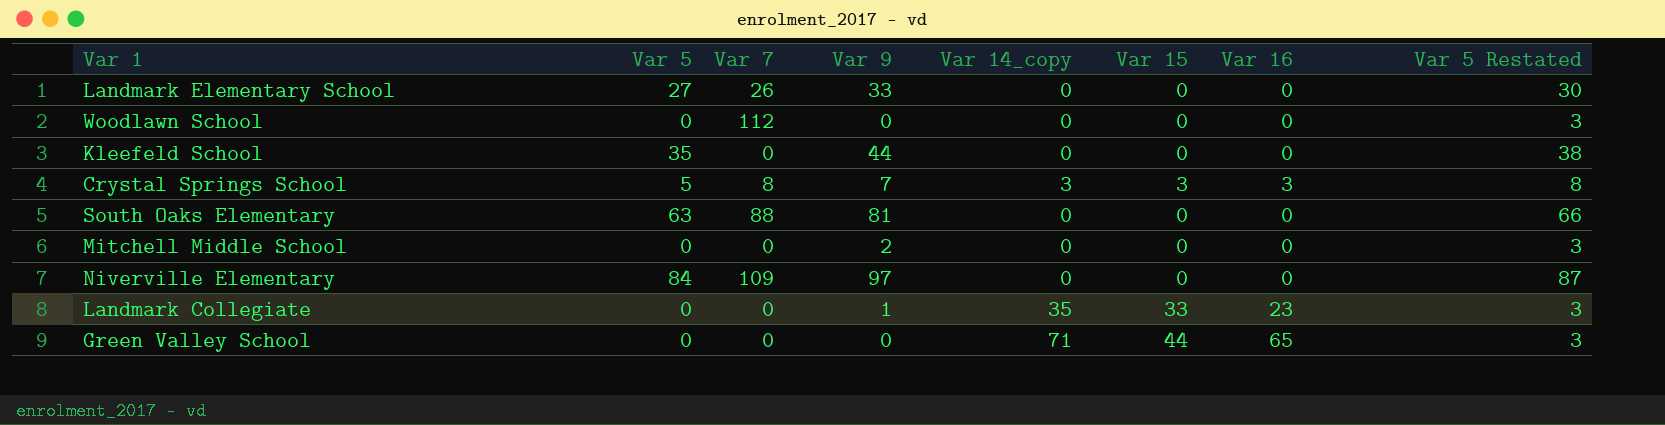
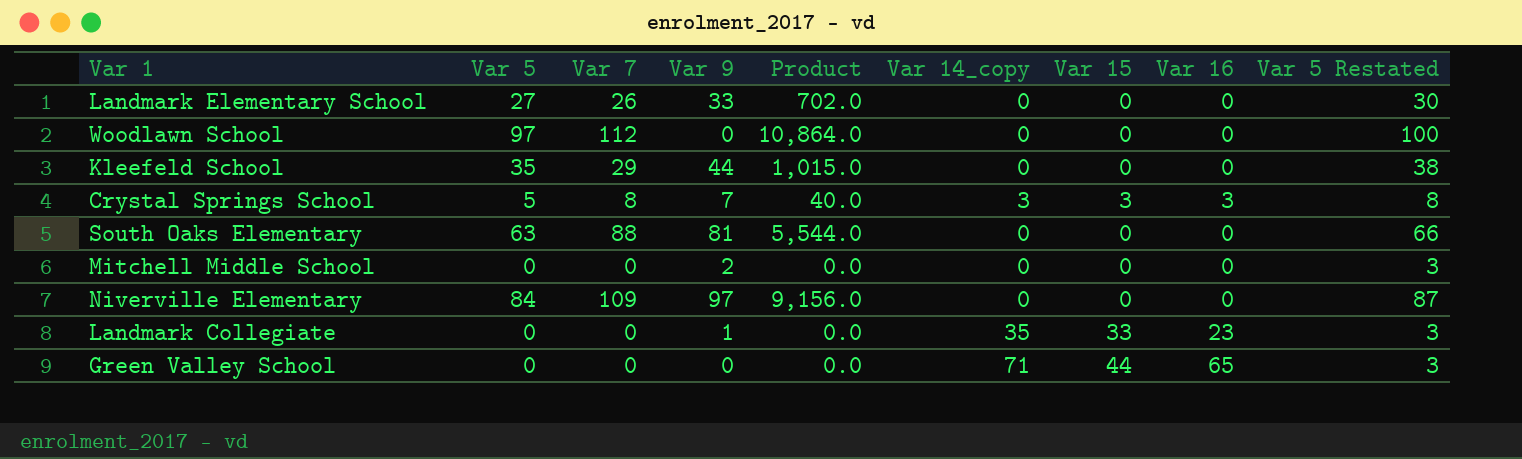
column Product | formula: none -> [Var 5] * [Var 7]
Woodlawn School | Var 5: 0 -> 97
Woodlawn School | Var 5 Restated: 3 -> 100
Kleefeld School | Var 7: 0 -> 29

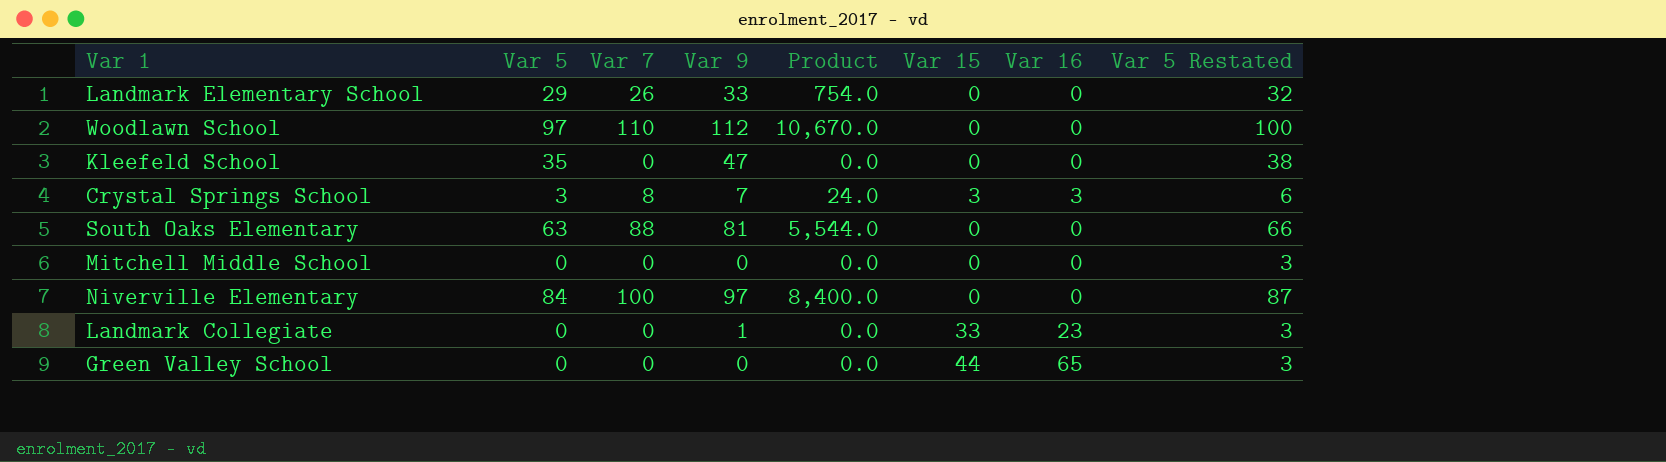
column Var 14_copy | position: 6 -> none
Landmark Elementary School | Var 5: 27 -> 29
Landmark Elementary School | Product: 702.0 -> 754.0
Landmark Elementary School | Var 5 Restated: 30 -> 32
Woodlawn School | Var 7: 112 -> 110
Woodlawn School | Var 9: 0 -> 112
Woodlawn School | Product: 10,864.0 -> 10,670.0
Kleefeld School | Var 7: 29 -> 0
Kleefeld School | Var 9: 44 -> 47
Kleefeld School | Product: 1,015.0 -> 0.0
Crystal Springs School | Var 5: 5 -> 3
Crystal Springs School | Product: 40.0 -> 24.0
Crystal Springs School | Var 5 Restated: 8 -> 6
Mitchell Middle School | Var 9: 2 -> 0
Niverville Elementary | Var 7: 109 -> 100
Niverville Elementary | Product: 9,156.0 -> 8,400.0

